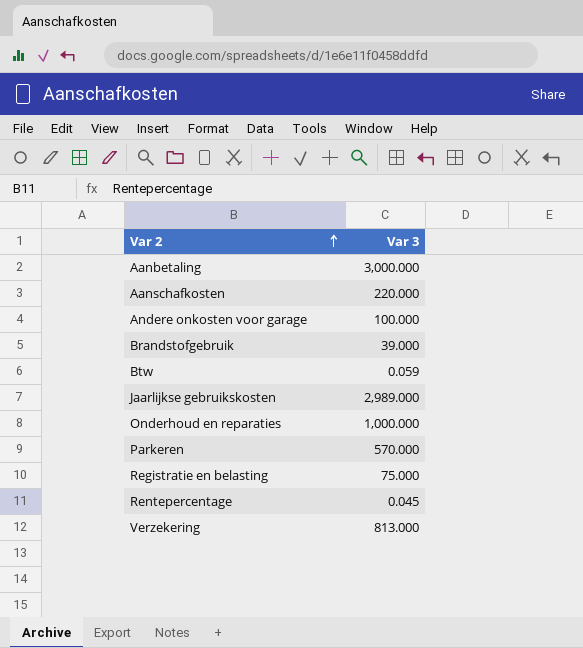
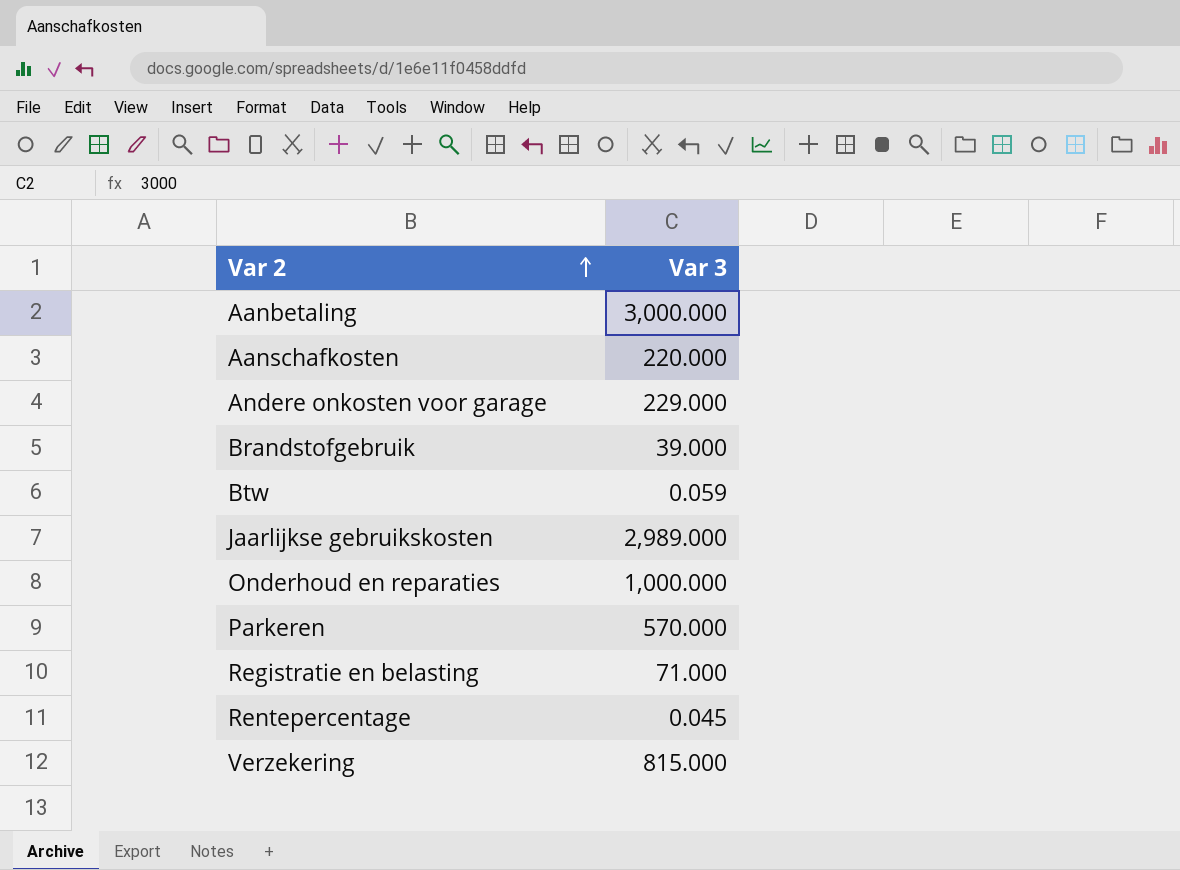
Andere onkosten voor garage | Var 3: 100.000 -> 229.000
Registratie en belasting | Var 3: 75.000 -> 71.000
Verzekering | Var 3: 813.000 -> 815.000

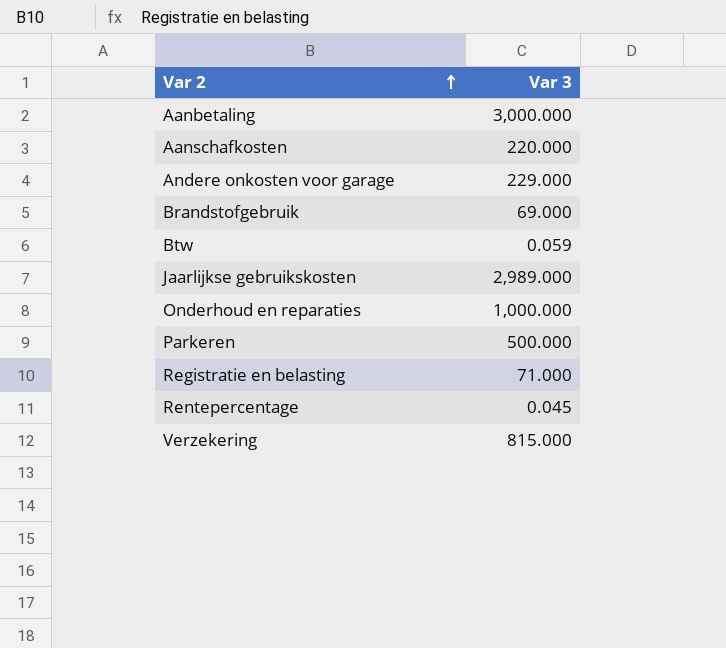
Brandstofgebruik | Var 3: 39.000 -> 69.000
Parkeren | Var 3: 570.000 -> 500.000

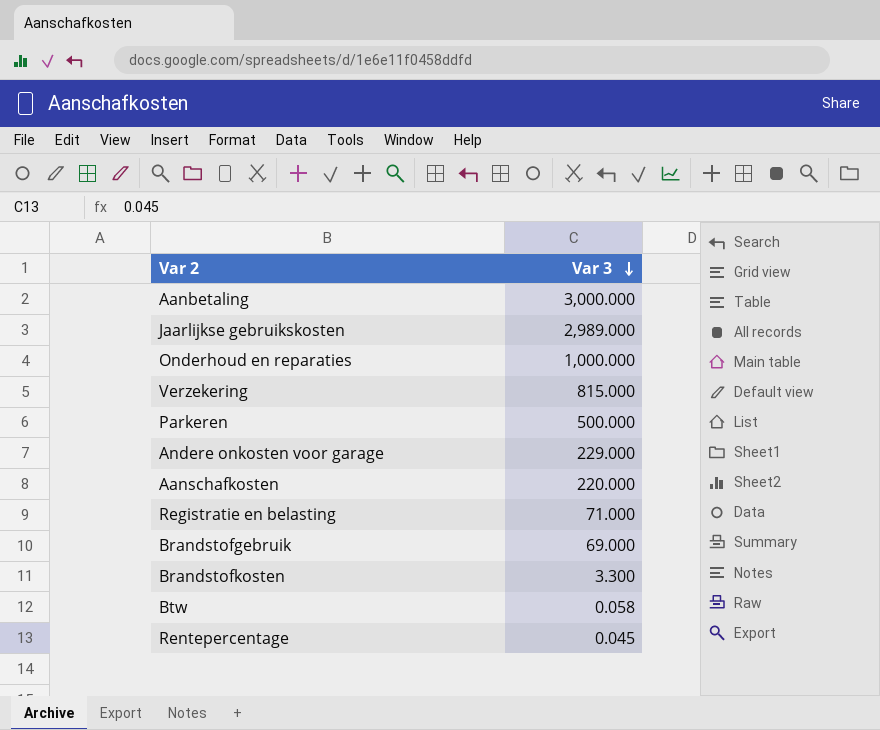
row order: Var 2 ascending -> Var 3 descending
row Brandstofkosten: none -> 3.300
Btw | Var 3: 0.059 -> 0.058

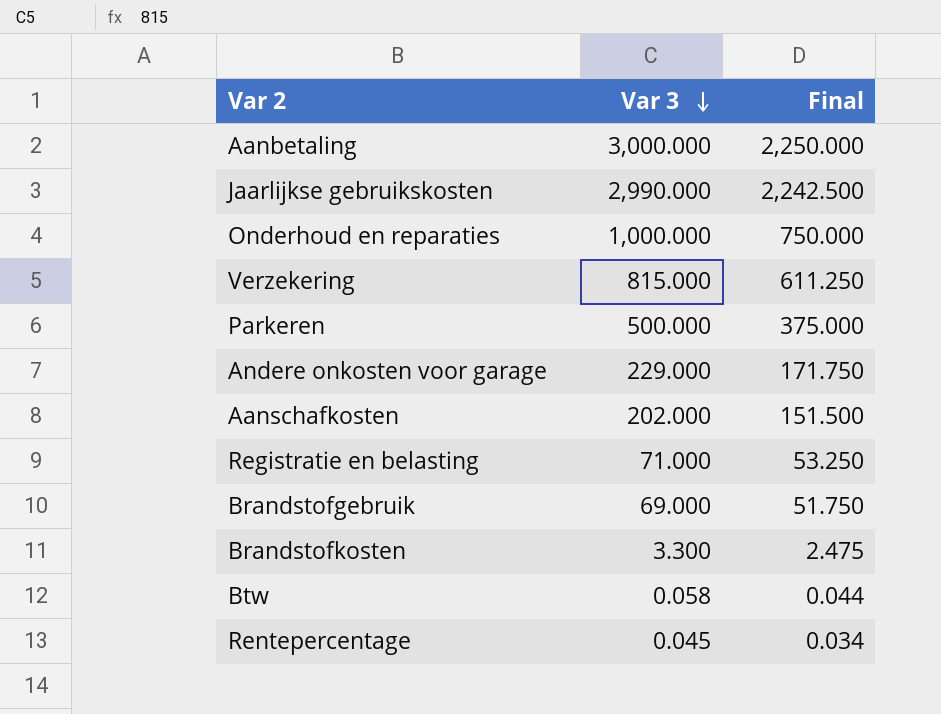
column Final | formula: none -> [Var 3] * 0.75
Jaarlijkse gebruikskosten | Var 3: 2,989.000 -> 2,990.000
Aanschafkosten | Var 3: 220.000 -> 202.000

